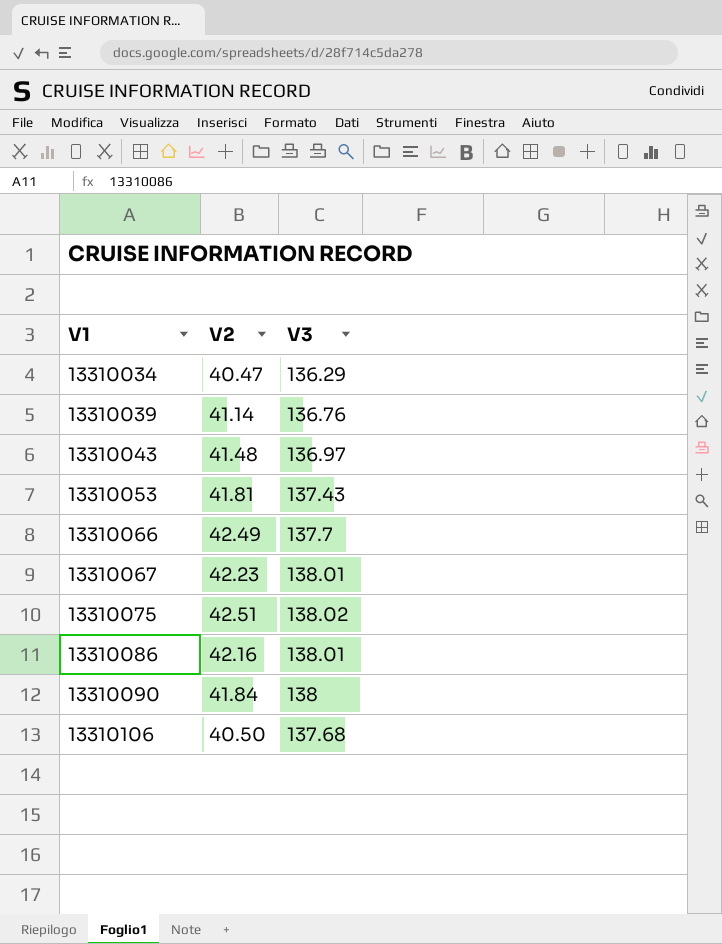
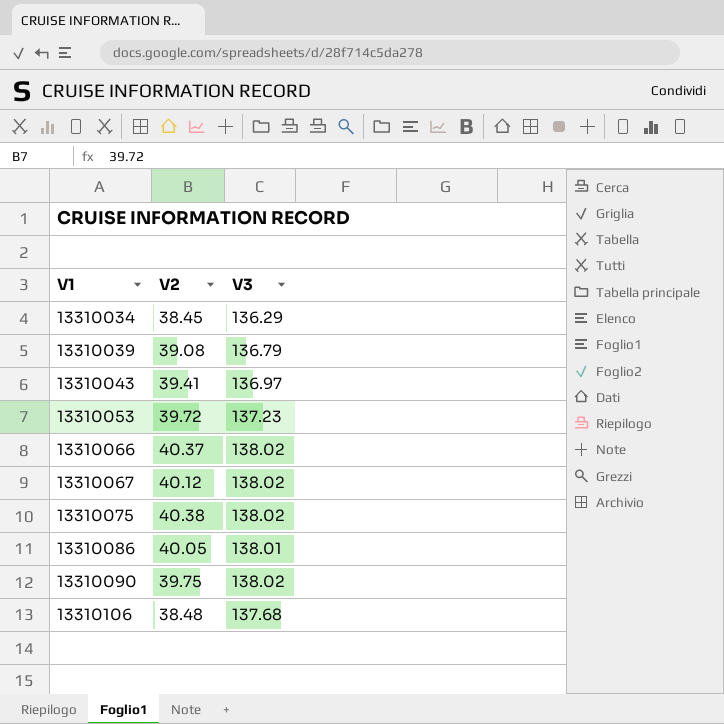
13310034 | V2: 40.47 -> 38.45
13310039 | V2: 41.14 -> 39.08
13310039 | V3: 136.76 -> 136.79
13310043 | V2: 41.48 -> 39.41
13310053 | V2: 41.81 -> 39.72
13310053 | V3: 137.43 -> 137.23
13310066 | V2: 42.49 -> 40.37
13310066 | V3: 137.7 -> 138.02
13310067 | V2: 42.23 -> 40.12
13310067 | V3: 138.01 -> 138.02
13310075 | V2: 42.51 -> 40.38
13310086 | V2: 42.16 -> 40.05
13310090 | V2: 41.84 -> 39.75
13310090 | V3: 138 -> 138.02
13310106 | V2: 40.50 -> 38.48

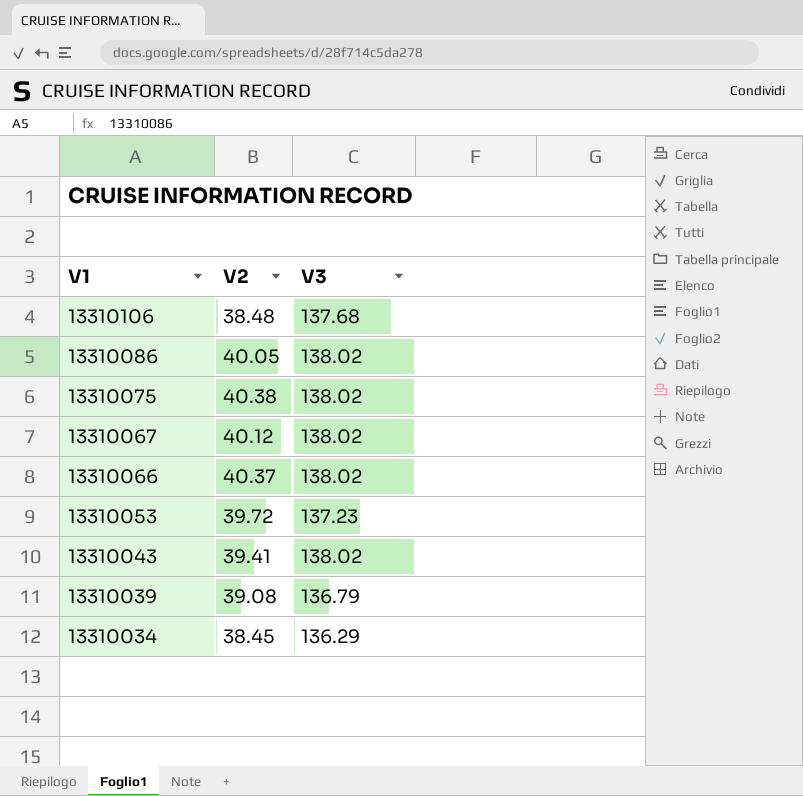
row order: V1 ascending -> V1 descending
row 13310090: 39.75 | 138.02 -> none
13310086 | V3: 138.01 -> 138.02
13310043 | V3: 136.97 -> 138.02

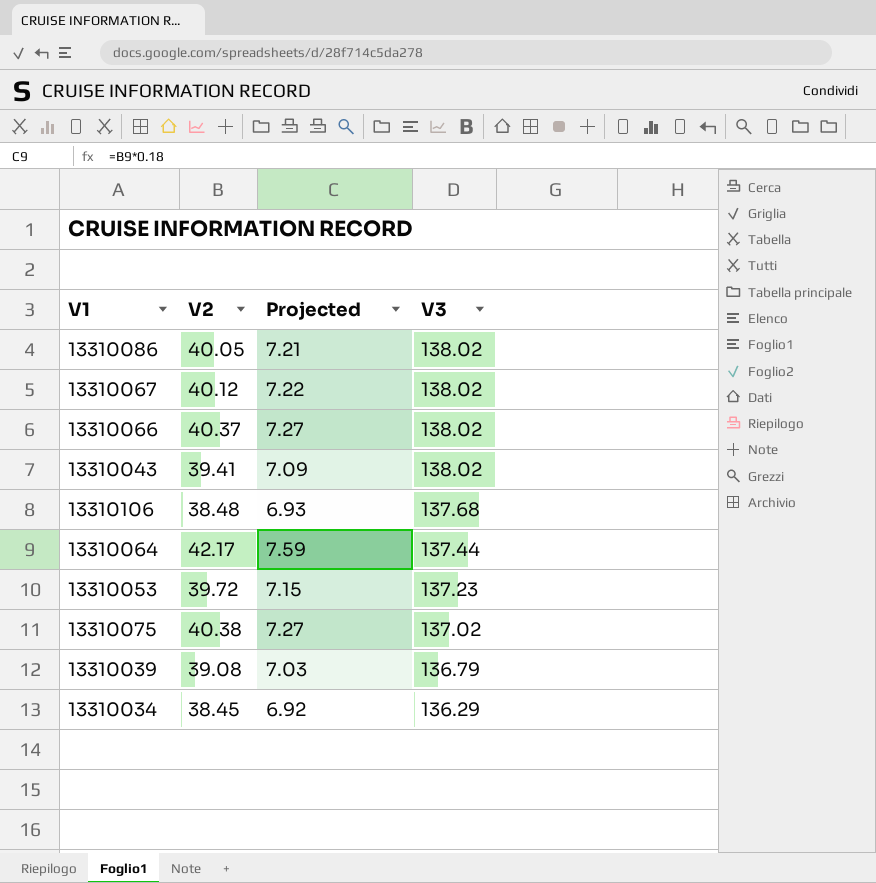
row order: V1 descending -> V3 descending
column Projected | formula: none -> [V2] * 0.18
row 13310064: none -> 42.17 | 7.59 | 137.44
13310075 | V3: 138.02 -> 137.02

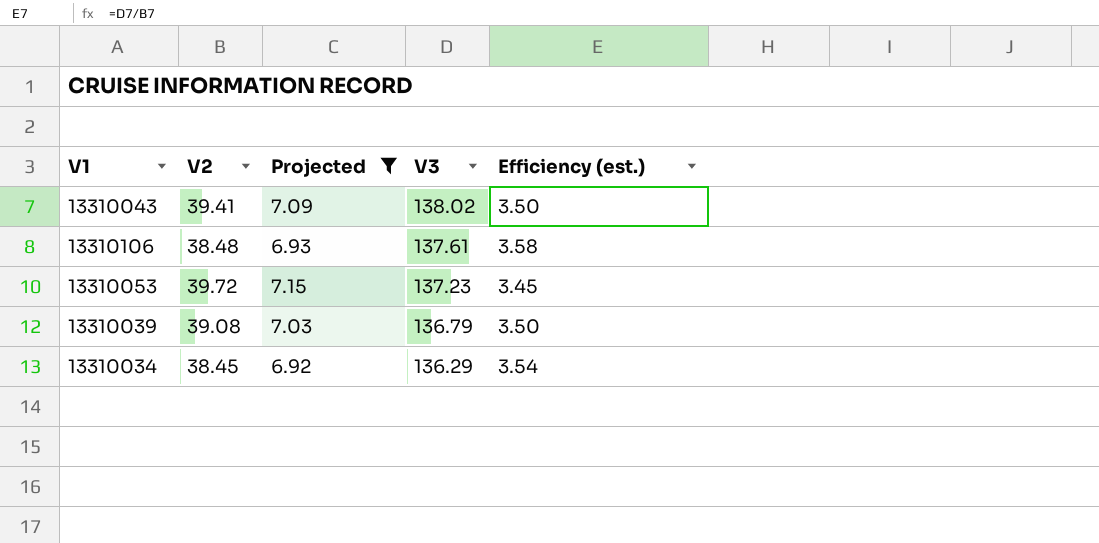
filter: none -> Projected <= 7.15
column Efficiency (est.) | formula: none -> [V3] / [V2]
13310106 | V3: 137.68 -> 137.61

